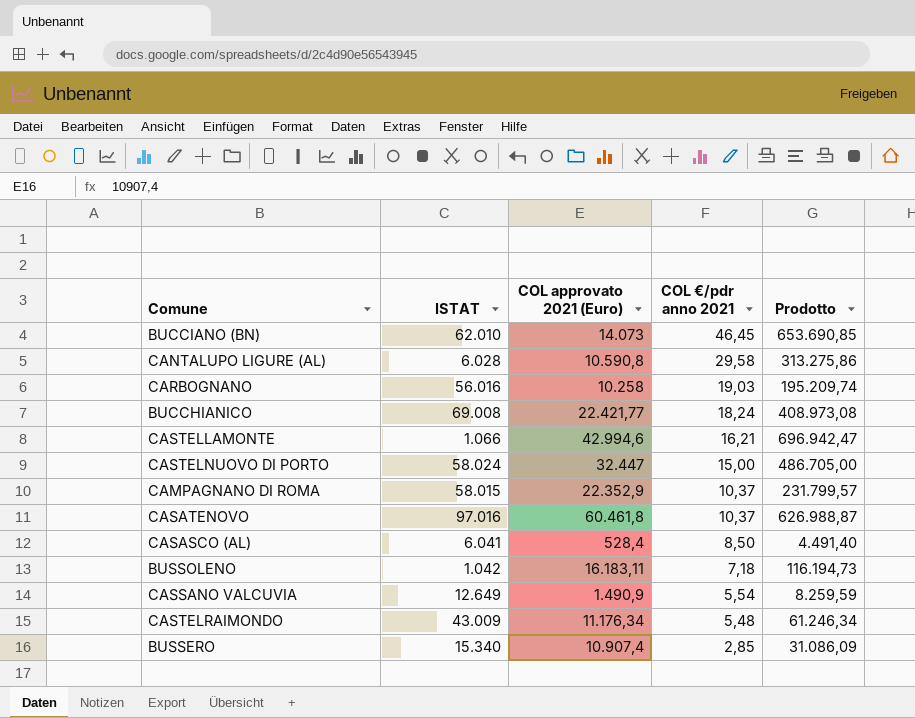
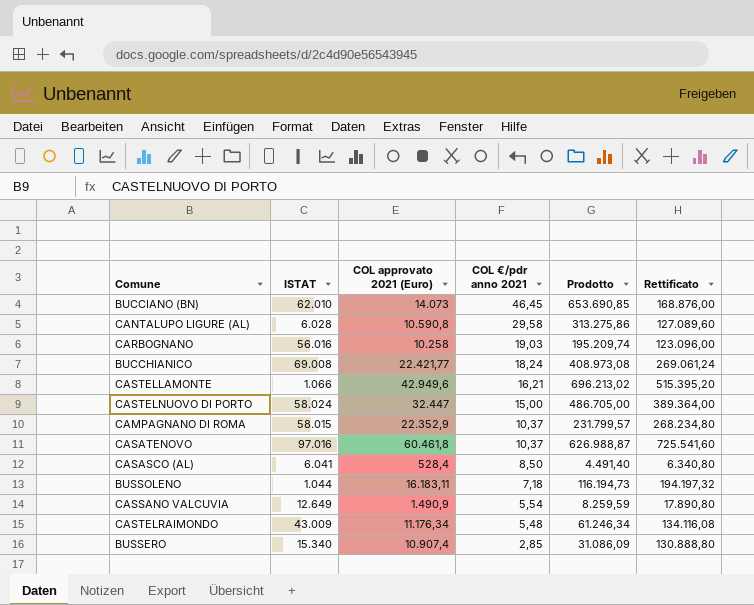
column Rettificato | formula: none -> [COL approvato 2021 (Euro)] * 12
CASTELLAMONTE | COL approvato 2021 (Euro): 42.994,6 -> 42.949,6
CASTELLAMONTE | Prodotto: 696.942,47 -> 696.213,02
BUSSOLENO | ISTAT: 1.042 -> 1.044

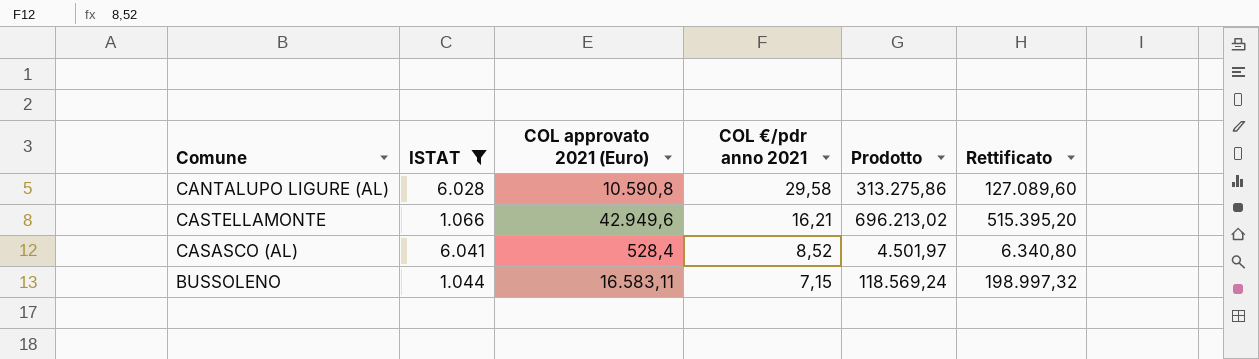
filter: none -> ISTAT <= 6.041
CASASCO (AL) | COL €/pdr anno 2021: 8,50 -> 8,52
CASASCO (AL) | Prodotto: 4.491,40 -> 4.501,97
BUSSOLENO | COL approvato 2021 (Euro): 16.183,11 -> 16.583,11
BUSSOLENO | COL €/pdr anno 2021: 7,18 -> 7,15
BUSSOLENO | Prodotto: 116.194,73 -> 118.569,24
BUSSOLENO | Rettificato: 194.197,32 -> 198.997,32

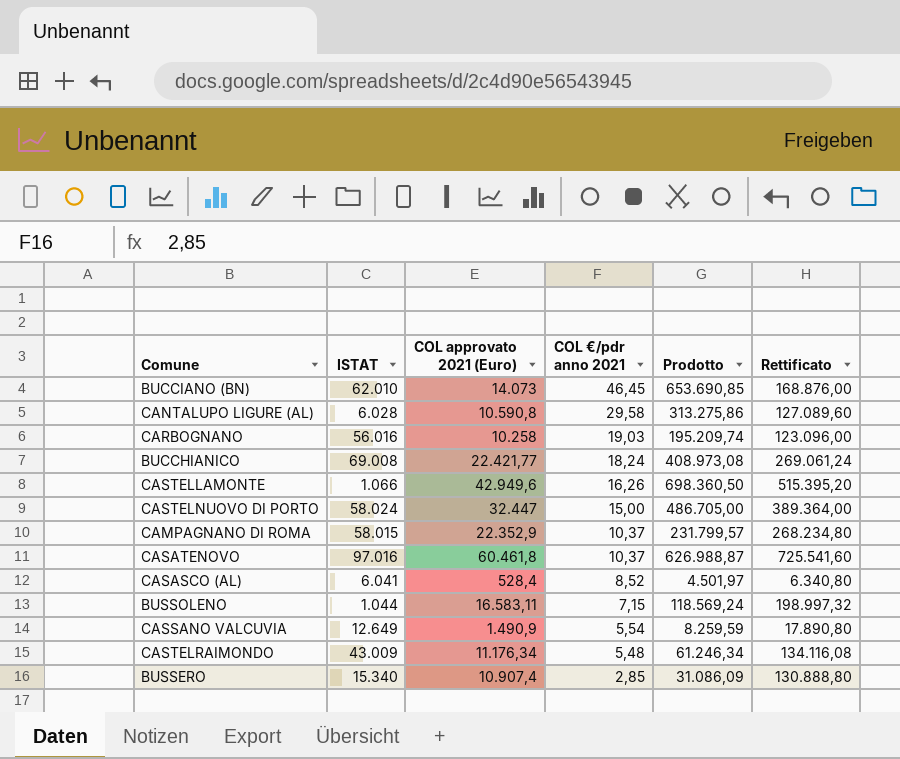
filter: ISTAT <= 6.041 -> none
CASTELLAMONTE | COL €/pdr anno 2021: 16,21 -> 16,26
CASTELLAMONTE | Prodotto: 696.213,02 -> 698.360,50

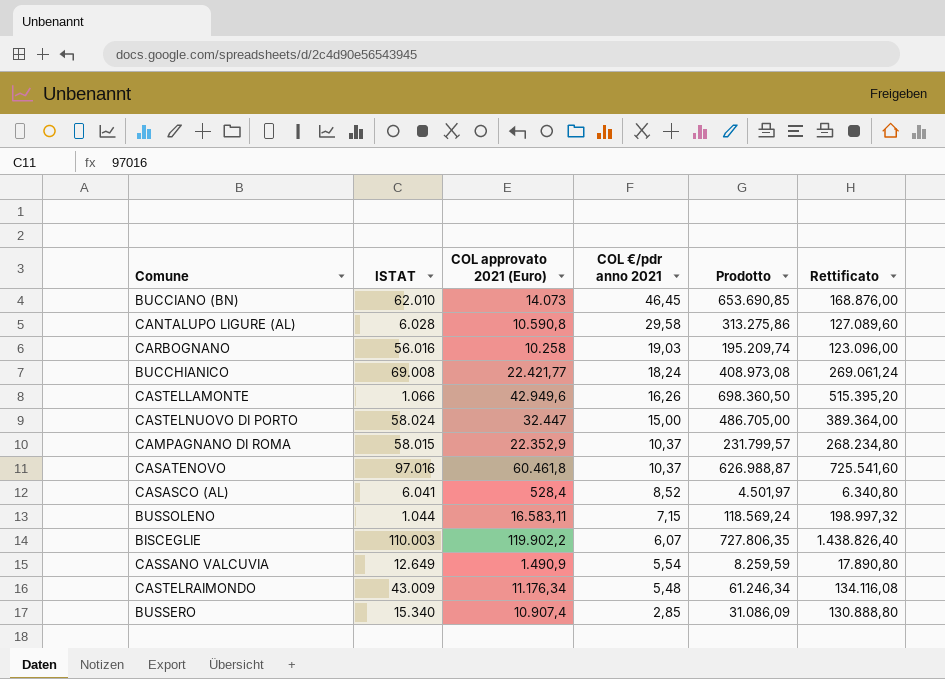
row BISCEGLIE: none -> 110.003 | 119.902,2 | 6,07 | 727.806,35 | 1.438.826,40

